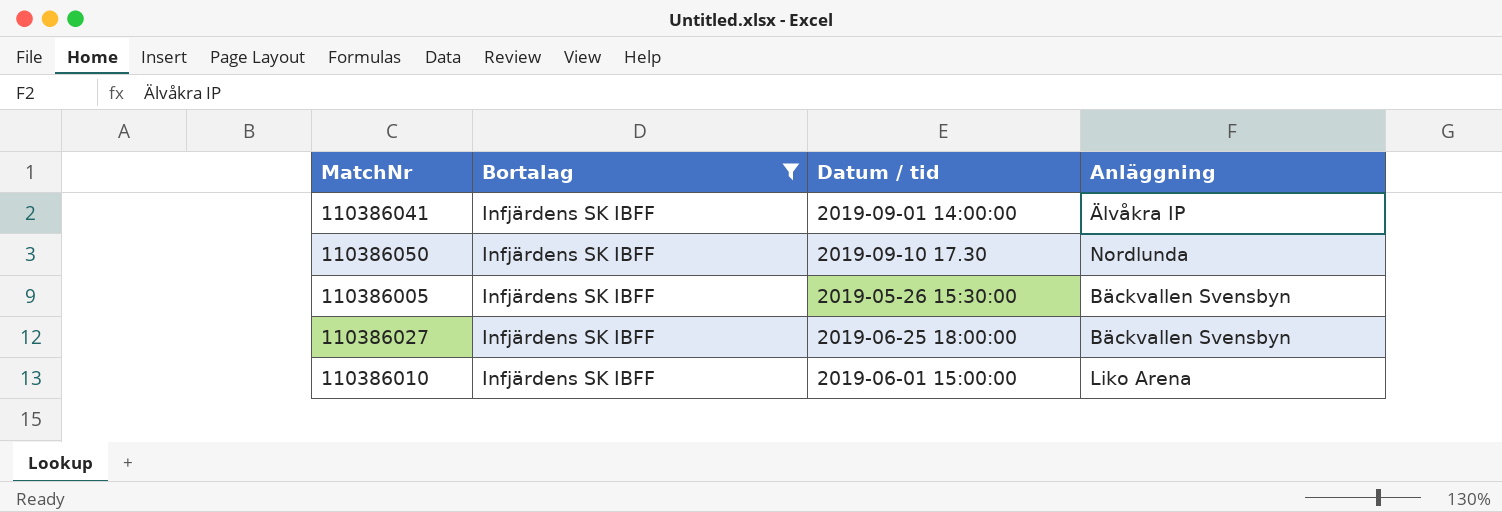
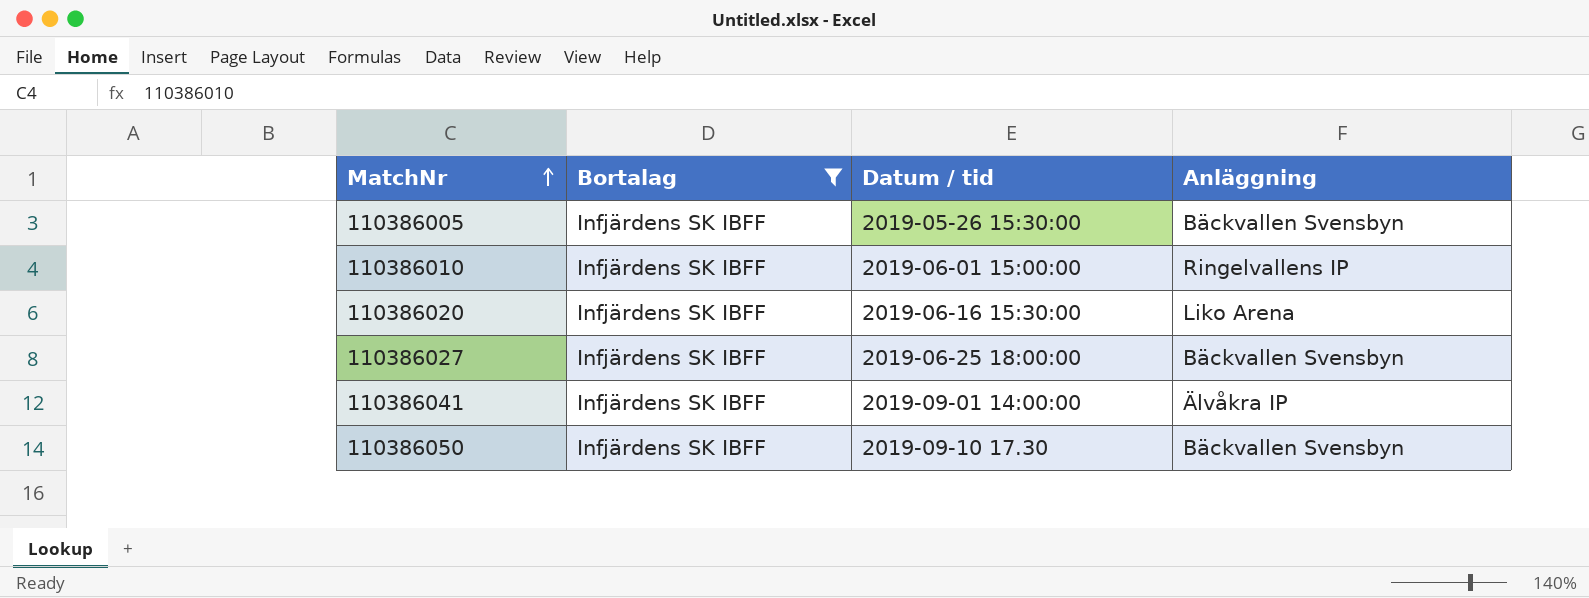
row order: none -> MatchNr ascending
110386010 | Anläggning: Liko Arena -> Ringelvallens IP
row 110386020: none -> Infjärdens SK IBFF | 2019-06-16 15:30:00 | Liko Arena
110386050 | Anläggning: Nordlunda -> Bäckvallen Svensbyn

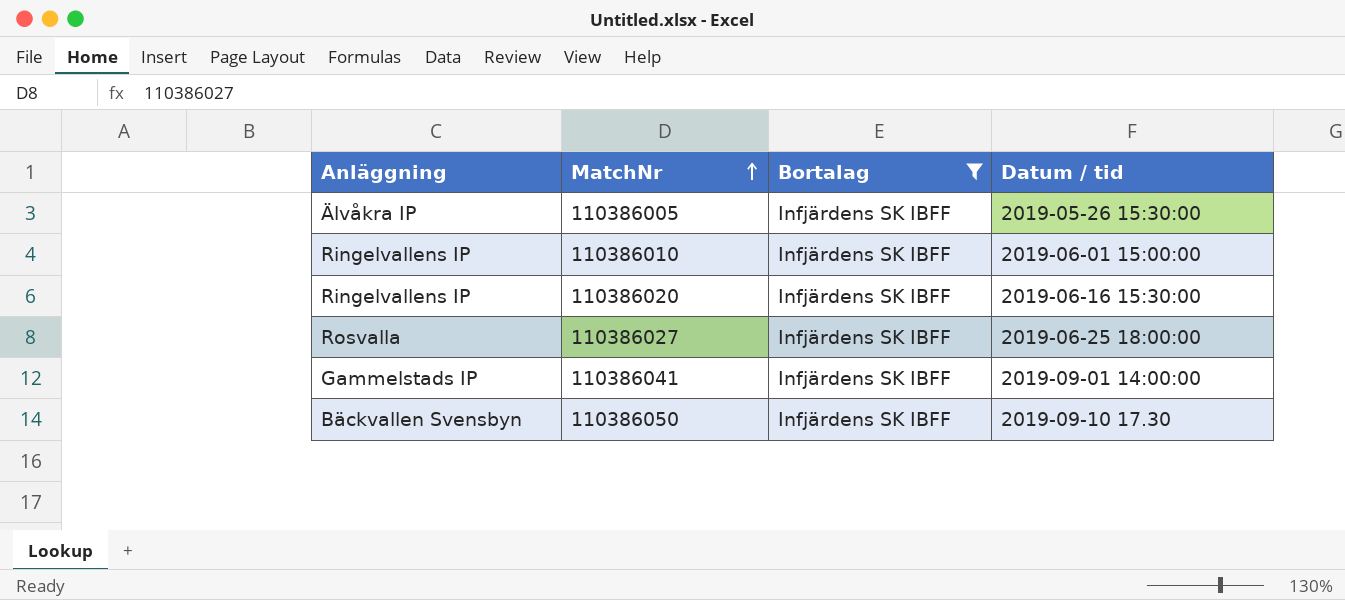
column Anläggning | position: 4 -> 1
110386005 | Anläggning: Bäckvallen Svensbyn -> Älvåkra IP
110386020 | Anläggning: Liko Arena -> Ringelvallens IP
110386027 | Anläggning: Bäckvallen Svensbyn -> Rosvalla
110386041 | Anläggning: Älvåkra IP -> Gammelstads IP

